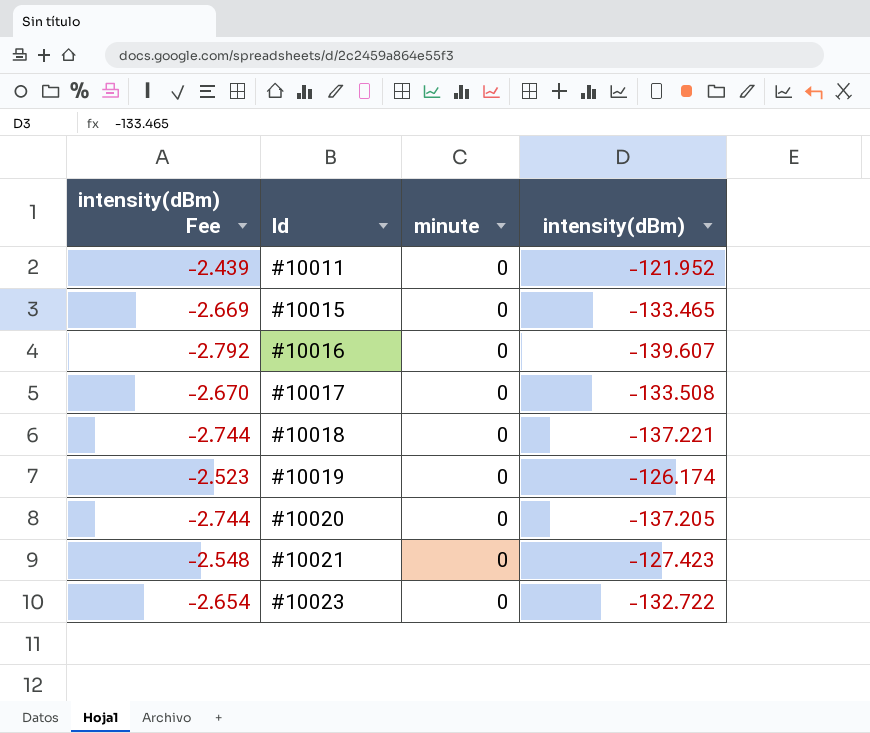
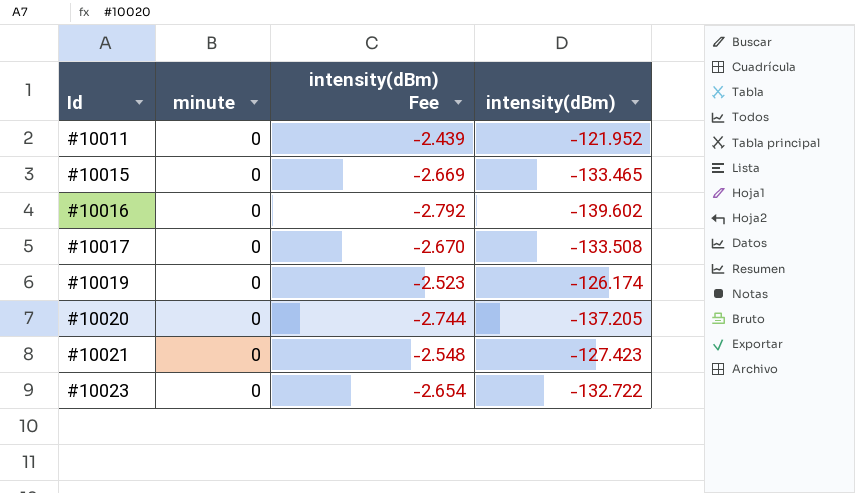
column intensity(dBm) Fee | position: 1 -> 3
row #10018: -2.744 | 0 | -137.221 -> none
#10016 | intensity(dBm): -139.607 -> -139.602

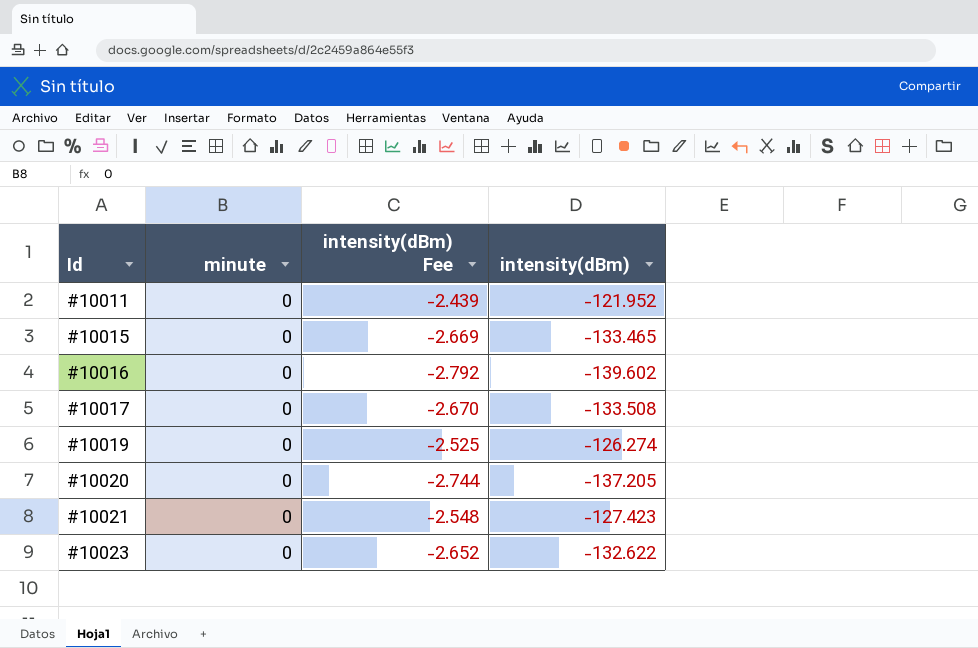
#10019 | intensity(dBm) Fee: -2.523 -> -2.525
#10019 | intensity(dBm): -126.174 -> -126.274
#10023 | intensity(dBm) Fee: -2.654 -> -2.652
#10023 | intensity(dBm): -132.722 -> -132.622

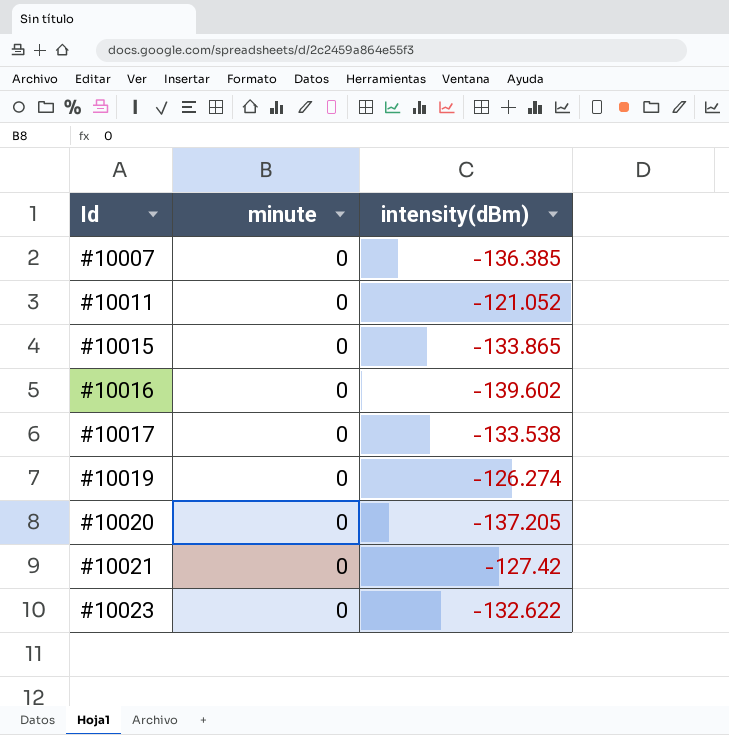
column intensity(dBm) Fee | formula: [intensity(dBm)] * 0.02 -> none
row #10007: none -> 0 | -136.385
#10011 | intensity(dBm): -121.952 -> -121.052
#10015 | intensity(dBm): -133.465 -> -133.865
#10017 | intensity(dBm): -133.508 -> -133.538
#10021 | intensity(dBm): -127.423 -> -127.42

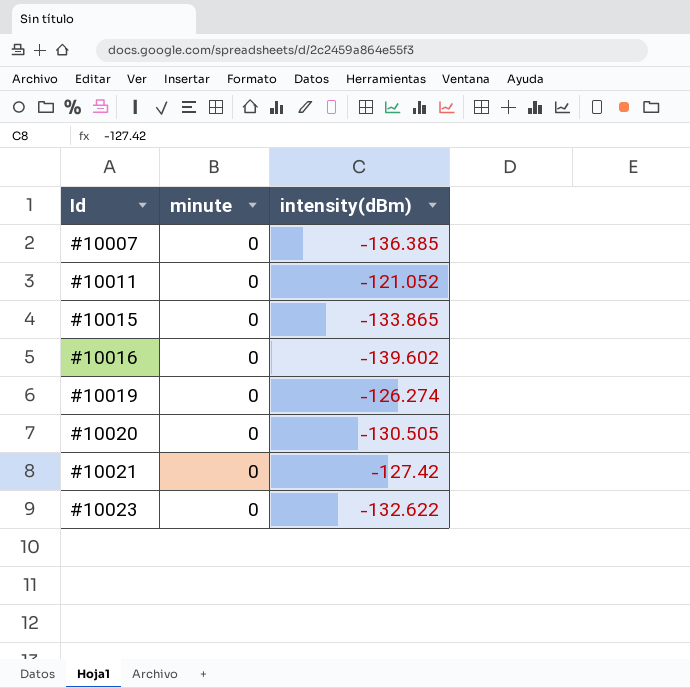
row #10017: 0 | -133.538 -> none
#10020 | intensity(dBm): -137.205 -> -130.505

